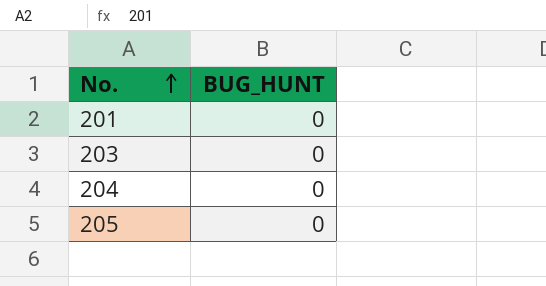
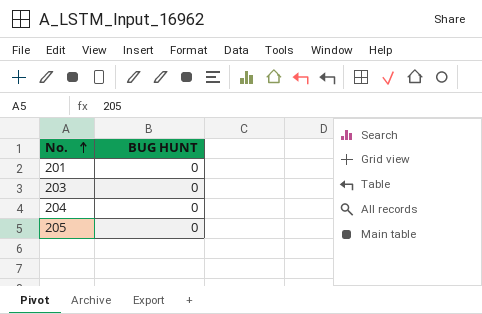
column name: BUG_HUNT -> BUG HUNT

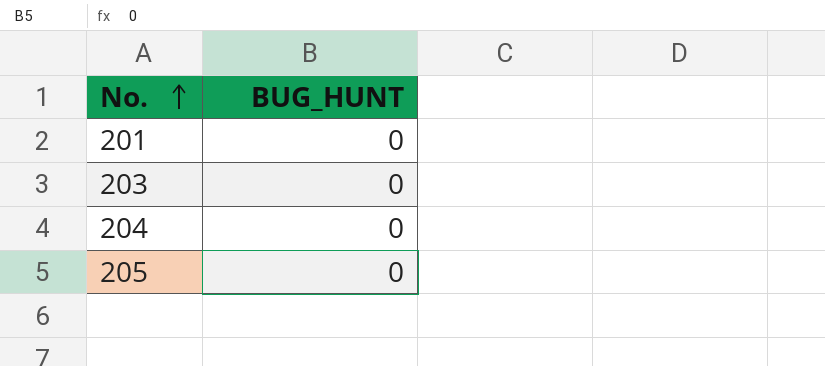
column name: BUG HUNT -> BUG_HUNT

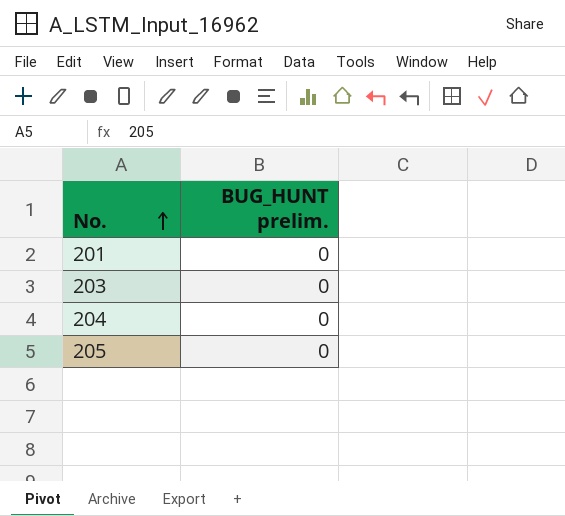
column name: BUG_HUNT -> BUG_HUNT prelim.

